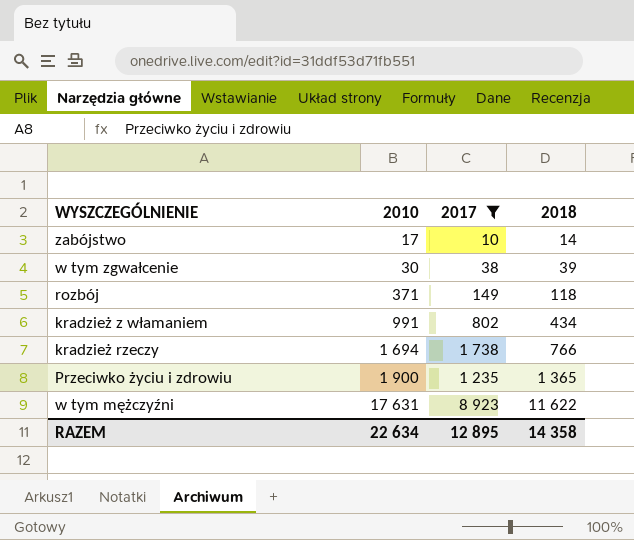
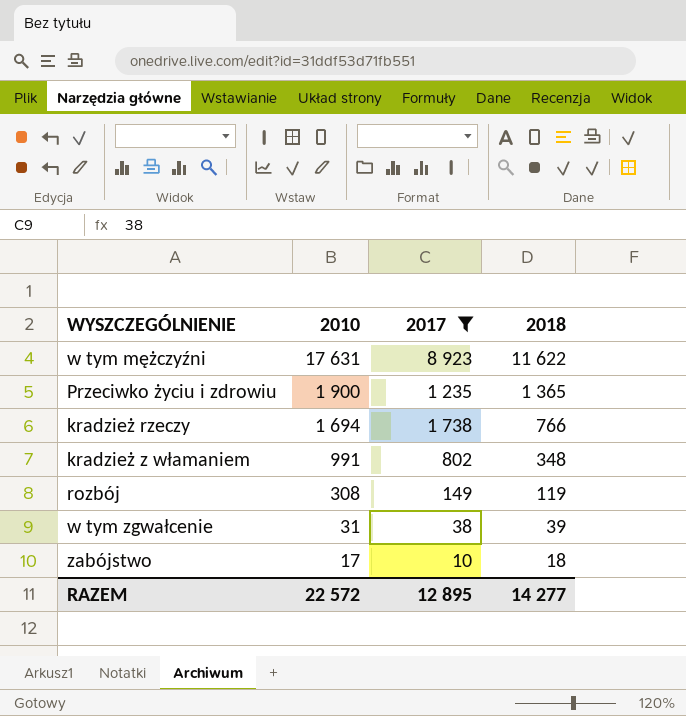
row order: 2010 ascending -> 2010 descending
kradzież z włamaniem | 2018: 434 -> 348
rozbój | 2010: 371 -> 308
rozbój | 2018: 118 -> 119
w tym zgwałcenie | 2010: 30 -> 31
zabójstwo | 2018: 14 -> 18
RAZEM | 2010: 22 634 -> 22 572
RAZEM | 2018: 14 358 -> 14 277

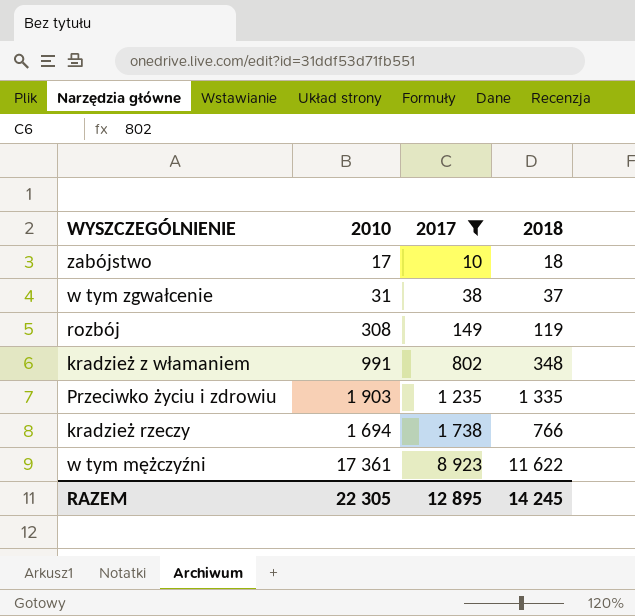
row order: 2010 descending -> 2017 ascending
w tym zgwałcenie | 2018: 39 -> 37
Przeciwko życiu i zdrowiu | 2010: 1 900 -> 1 903
Przeciwko życiu i zdrowiu | 2018: 1 365 -> 1 335
w tym mężczyźni | 2010: 17 631 -> 17 361
RAZEM | 2010: 22 572 -> 22 305
RAZEM | 2018: 14 277 -> 14 245

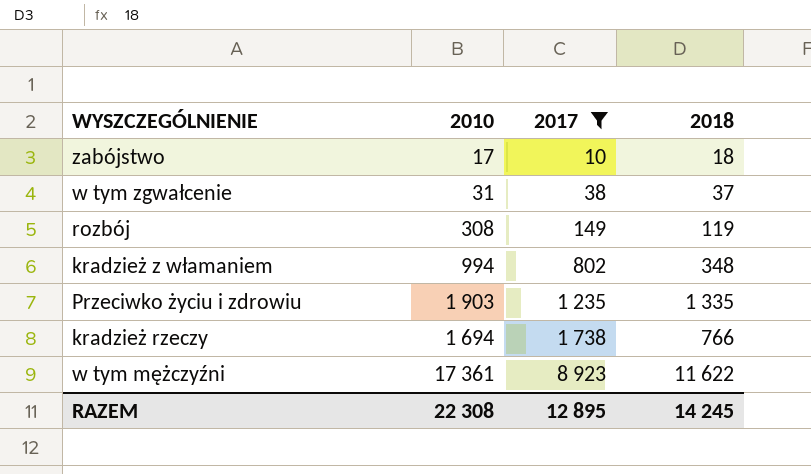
kradzież z włamaniem | 2010: 991 -> 994
RAZEM | 2010: 22 305 -> 22 308

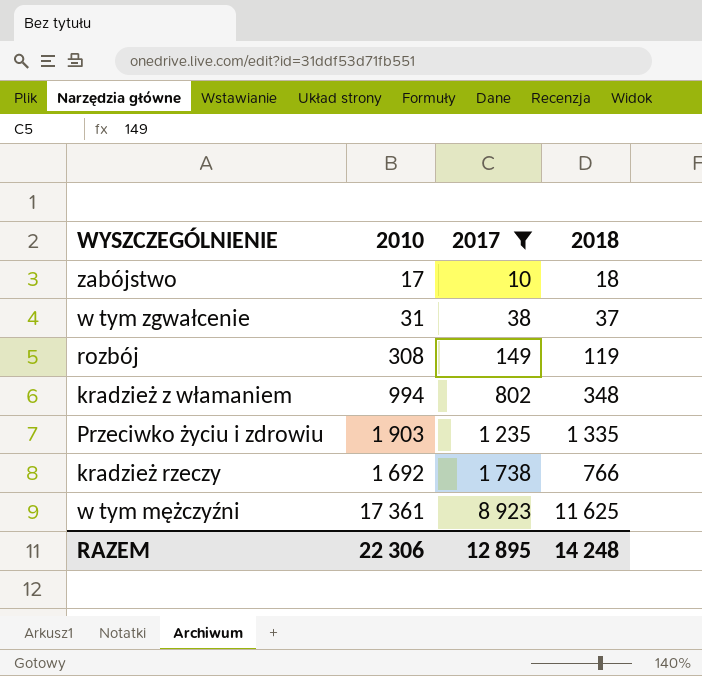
kradzież rzeczy | 2010: 1 694 -> 1 692
w tym mężczyźni | 2018: 11 622 -> 11 625
RAZEM | 2010: 22 308 -> 22 306
RAZEM | 2018: 14 245 -> 14 248

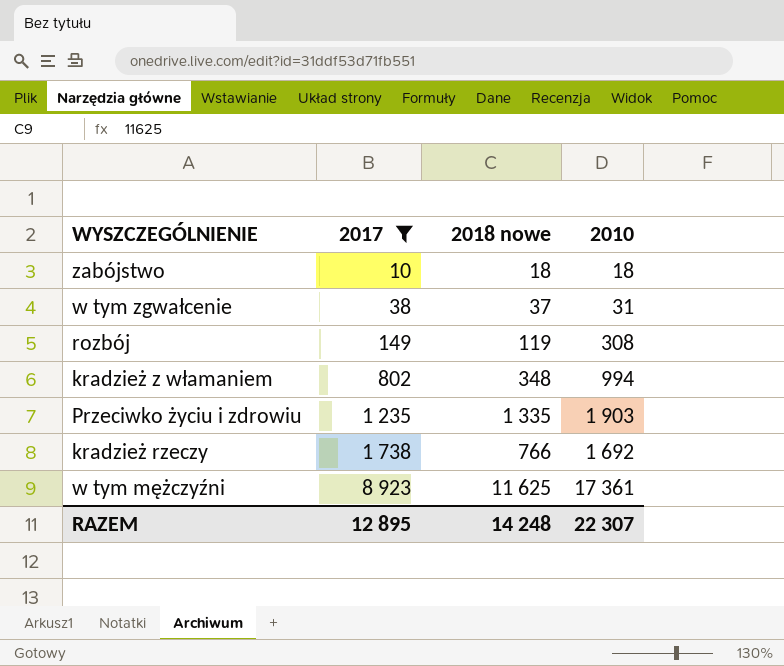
column name: 2018 -> 2018 nowe
column 2010 | position: 2 -> 4
zabójstwo | 2010: 17 -> 18
RAZEM | 2010: 22 306 -> 22 307

